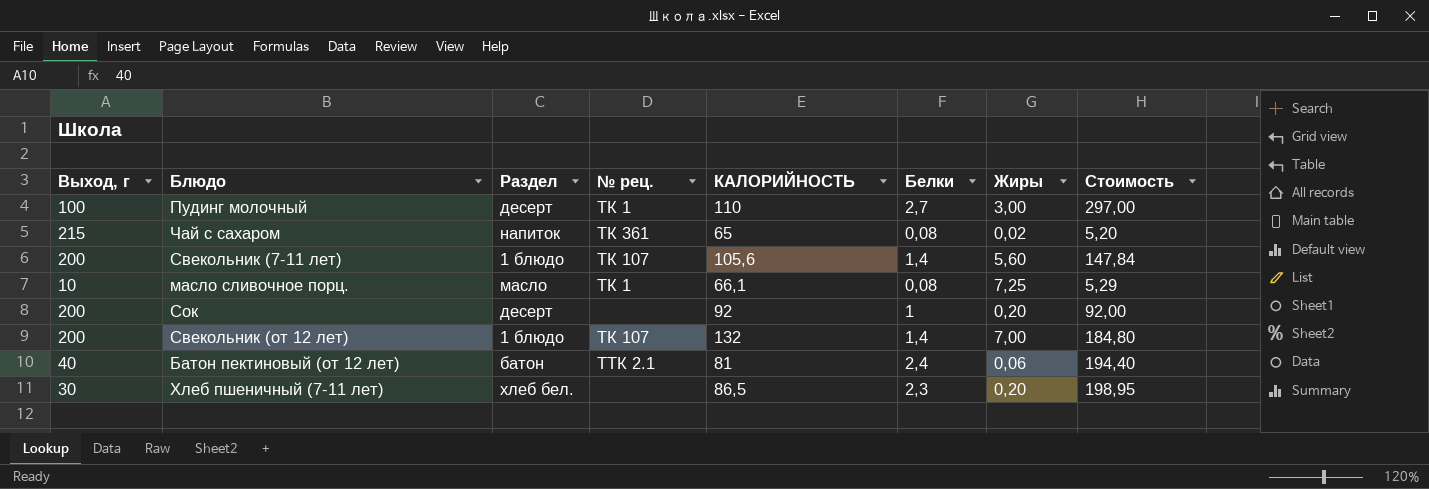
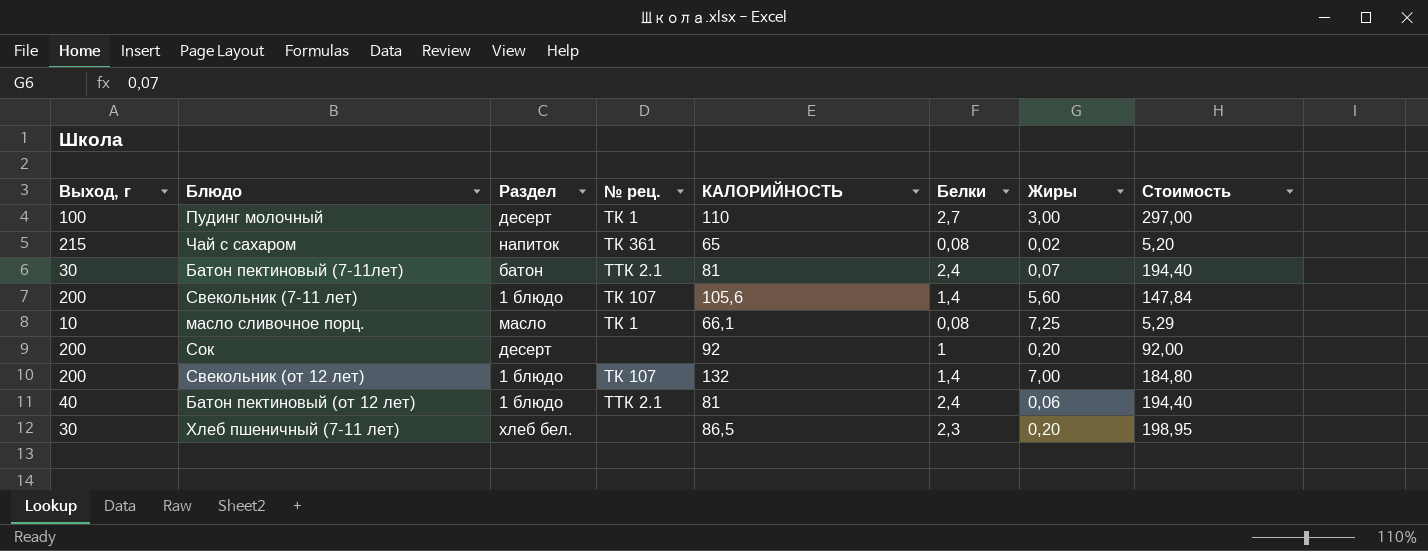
row Батон пектиновый (7-11лет): none -> 30 | батон | ТТК 2.1 | 81 | 2,4 | 0,07 | 194,40
Батон пектиновый (от 12 лет) | Раздел: батон -> 1 блюдо

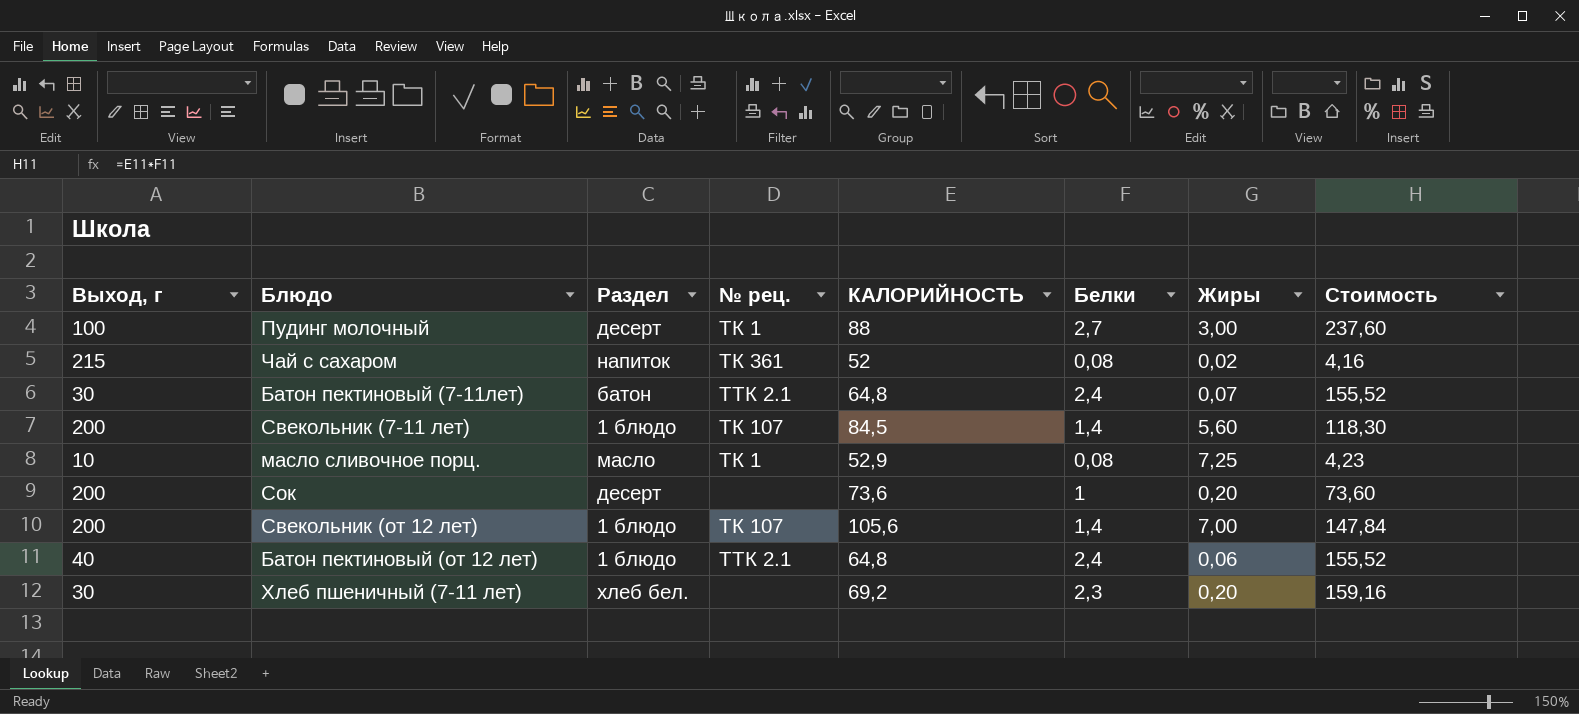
Пудинг молочный | КАЛОРИЙНОСТЬ: 110 -> 88
Пудинг молочный | Стоимость: 297,00 -> 237,60
Чай с сахаром | КАЛОРИЙНОСТЬ: 65 -> 52
Чай с сахаром | Стоимость: 5,20 -> 4,16
Батон пектиновый (7-11лет) | КАЛОРИЙНОСТЬ: 81 -> 64,8
Батон пектиновый (7-11лет) | Стоимость: 194,40 -> 155,52
Свекольник (7-11 лет) | КАЛОРИЙНОСТЬ: 105,6 -> 84,5
Свекольник (7-11 лет) | Стоимость: 147,84 -> 118,30
масло сливочное порц. | КАЛОРИЙНОСТЬ: 66,1 -> 52,9
масло сливочное порц. | Стоимость: 5,29 -> 4,23
Сок | КАЛОРИЙНОСТЬ: 92 -> 73,6
Сок | Стоимость: 92,00 -> 73,60
Свекольник (от 12 лет) | КАЛОРИЙНОСТЬ: 132 -> 105,6
Свекольник (от 12 лет) | Стоимость: 184,80 -> 147,84
Батон пектиновый (от 12 лет) | КАЛОРИЙНОСТЬ: 81 -> 64,8
Батон пектиновый (от 12 лет) | Стоимость: 194,40 -> 155,52
Хлеб пшеничный (7-11 лет) | КАЛОРИЙНОСТЬ: 86,5 -> 69,2
Хлеб пшеничный (7-11 лет) | Стоимость: 198,95 -> 159,16

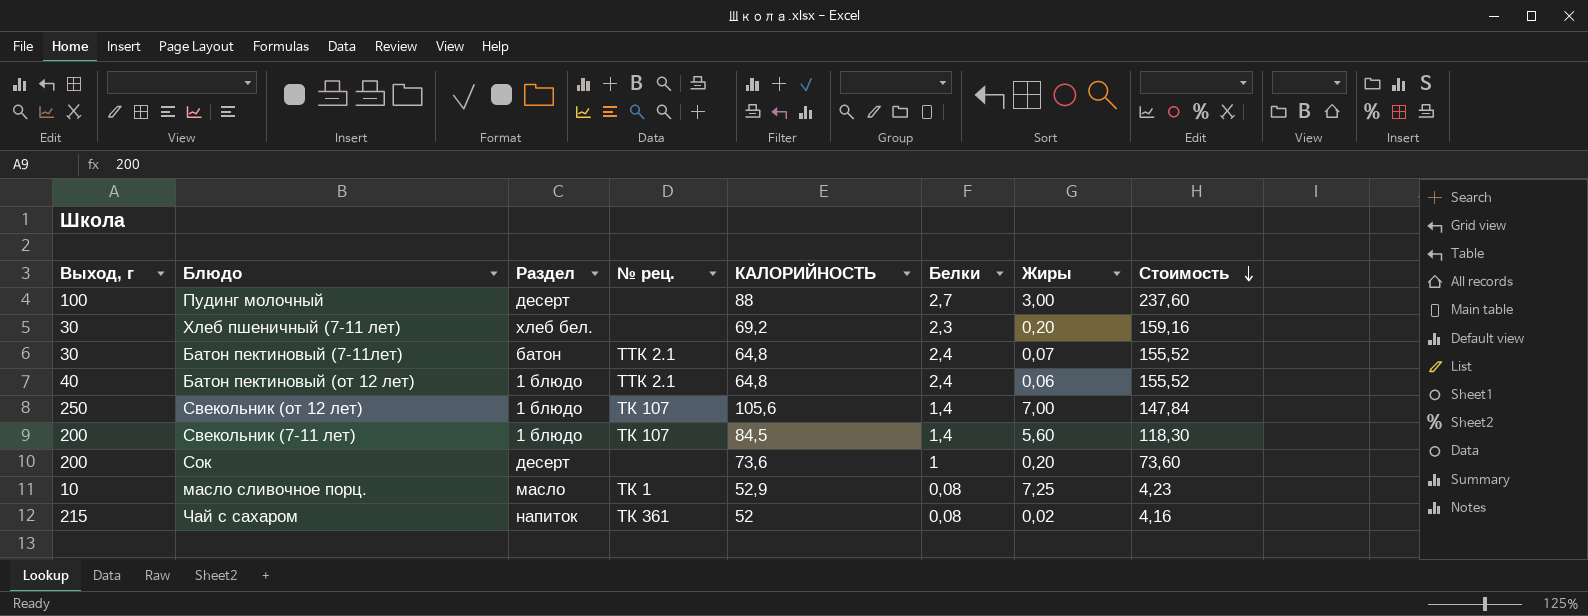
row order: none -> Стоимость descending
Пудинг молочный | № рец.: ТК 1 -> none
Свекольник (от 12 лет) | Выход, г: 200 -> 250

